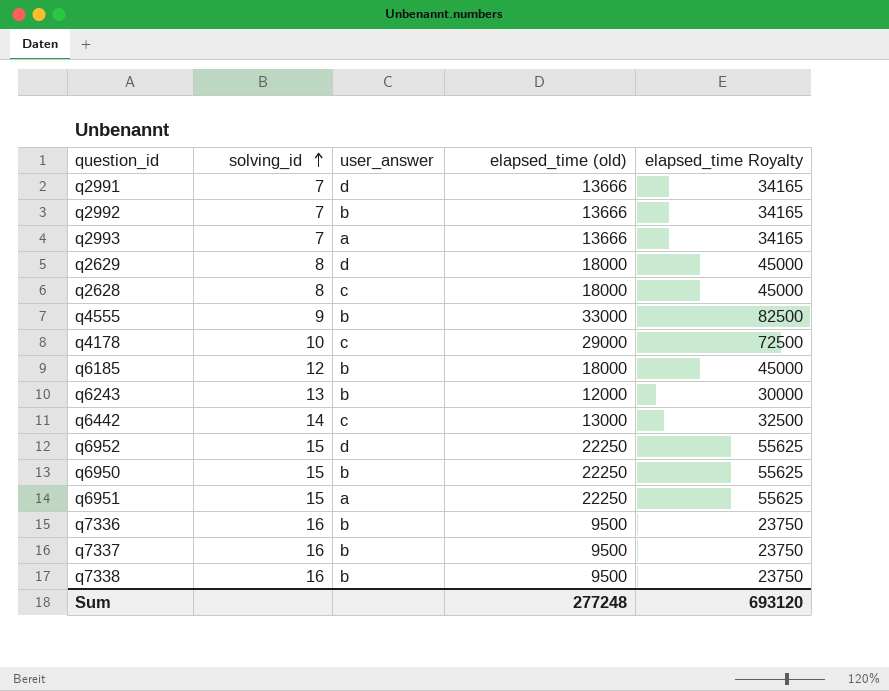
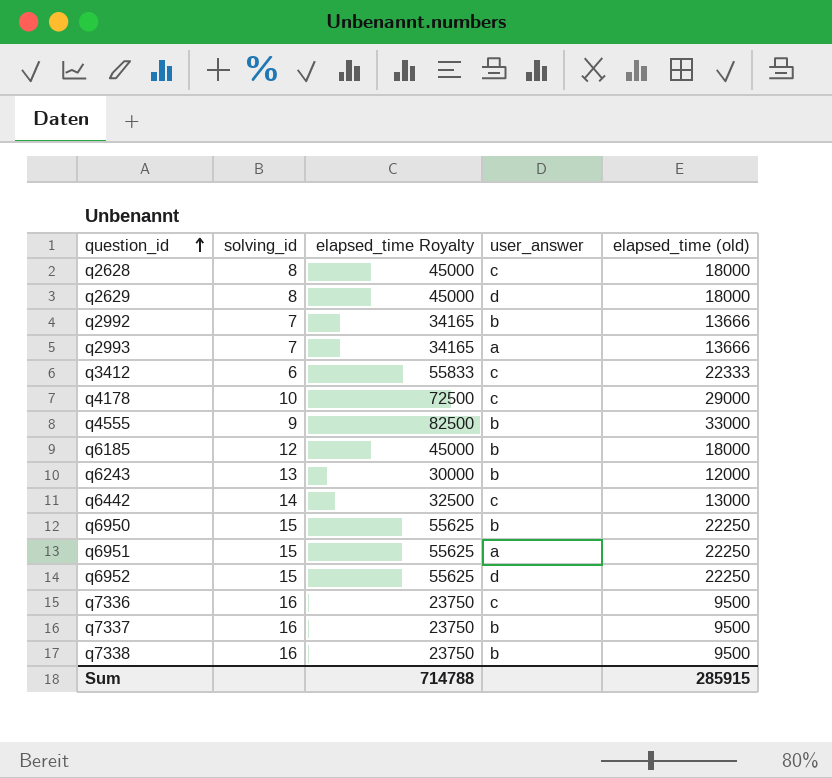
row order: solving_id ascending -> question_id ascending
column elapsed_time Royalty | position: 5 -> 3
row q2991: 7 | d | 13666 | 34165 -> none
row q3412: none -> 6 | 55833 | c | 22333
q7336 | user_answer: b -> c
Sum | elapsed_time Royalty: 693120 -> 714788
Sum | elapsed_time (old): 277248 -> 285915

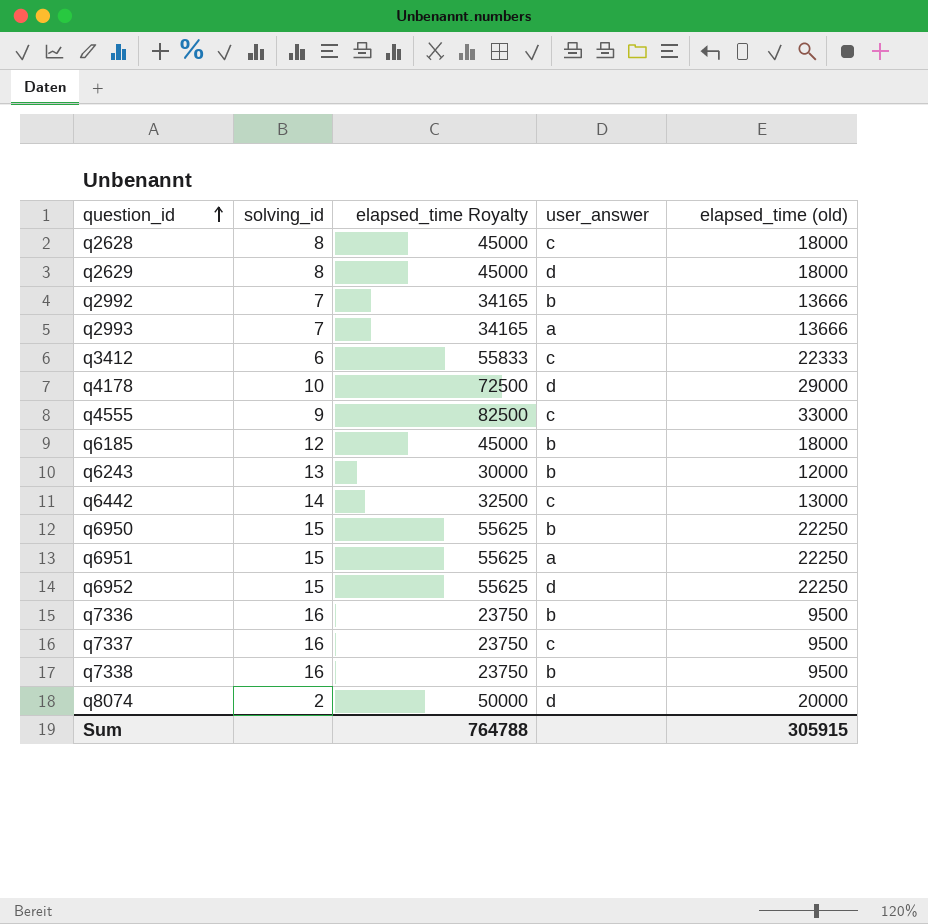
q4178 | user_answer: c -> d
q4555 | user_answer: b -> c
q7336 | user_answer: c -> b
q7337 | user_answer: b -> c
row q8074: none -> 2 | 50000 | d | 20000
Sum | elapsed_time Royalty: 714788 -> 764788
Sum | elapsed_time (old): 285915 -> 305915

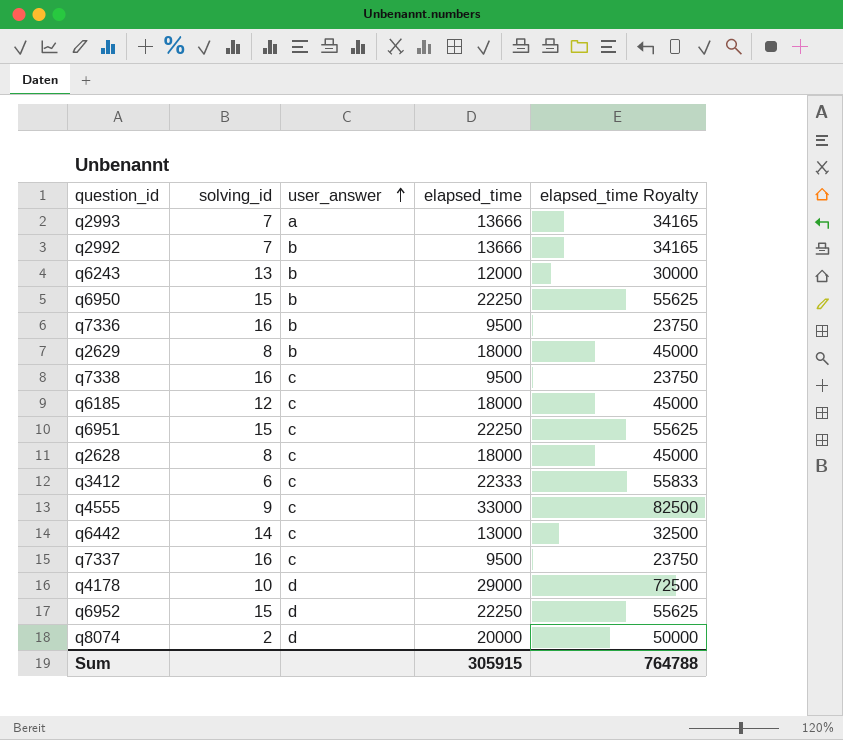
row order: question_id ascending -> user_answer ascending
column name: elapsed_time (old) -> elapsed_time
column elapsed_time Royalty | position: 3 -> 5
q2629 | user_answer: d -> b
q7338 | user_answer: b -> c
q6185 | user_answer: b -> c
q6951 | user_answer: a -> c

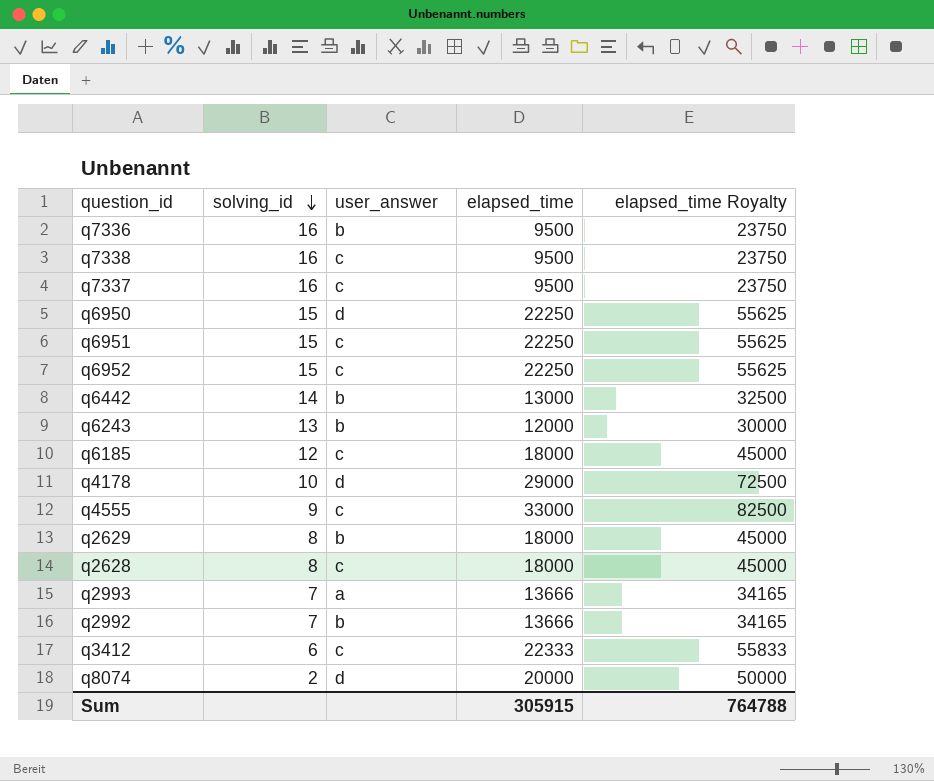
row order: user_answer ascending -> solving_id descending
q6950 | user_answer: b -> d
q6952 | user_answer: d -> c
q6442 | user_answer: c -> b

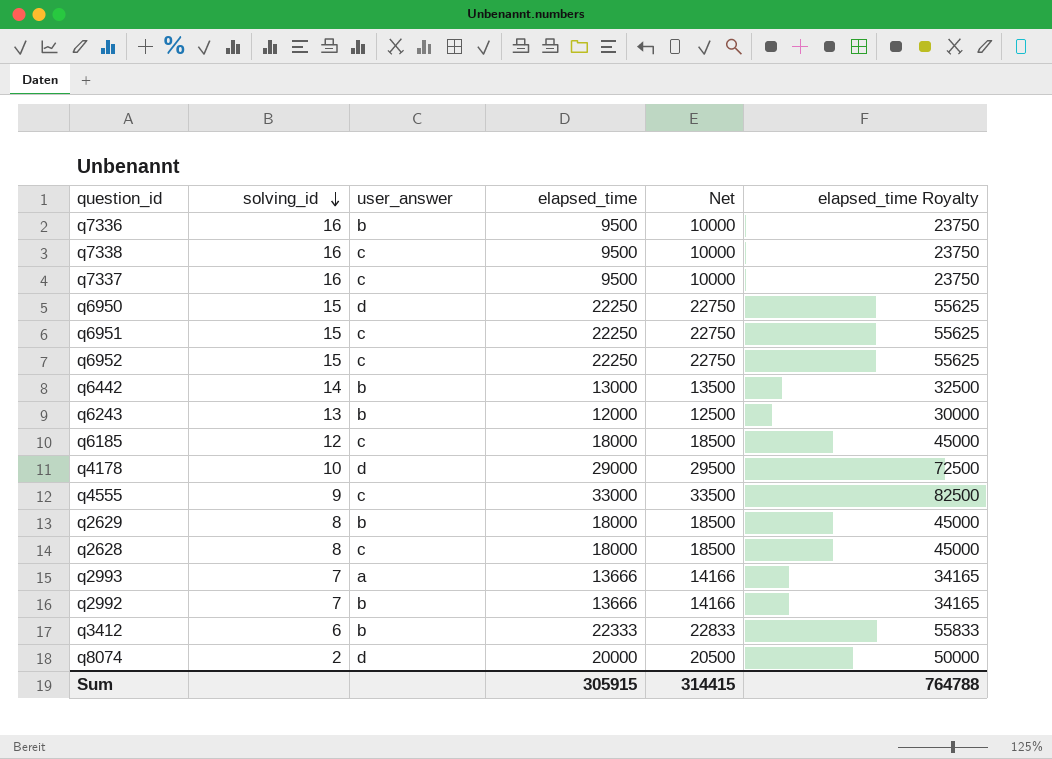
column Net | formula: none -> [elapsed_time] + 500
q3412 | user_answer: c -> b

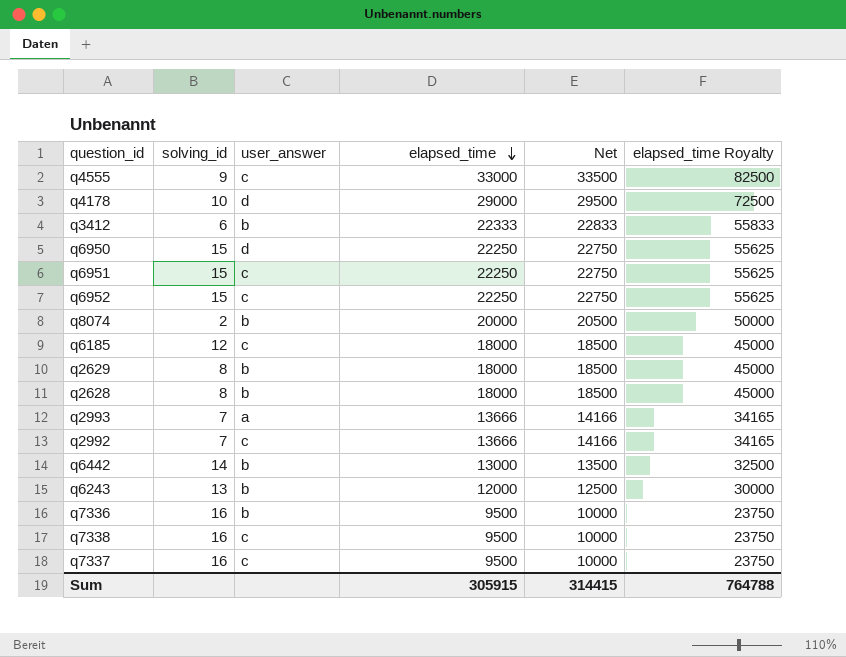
row order: solving_id descending -> elapsed_time descending
q8074 | user_answer: d -> b
q2628 | user_answer: c -> b
q2992 | user_answer: b -> c

